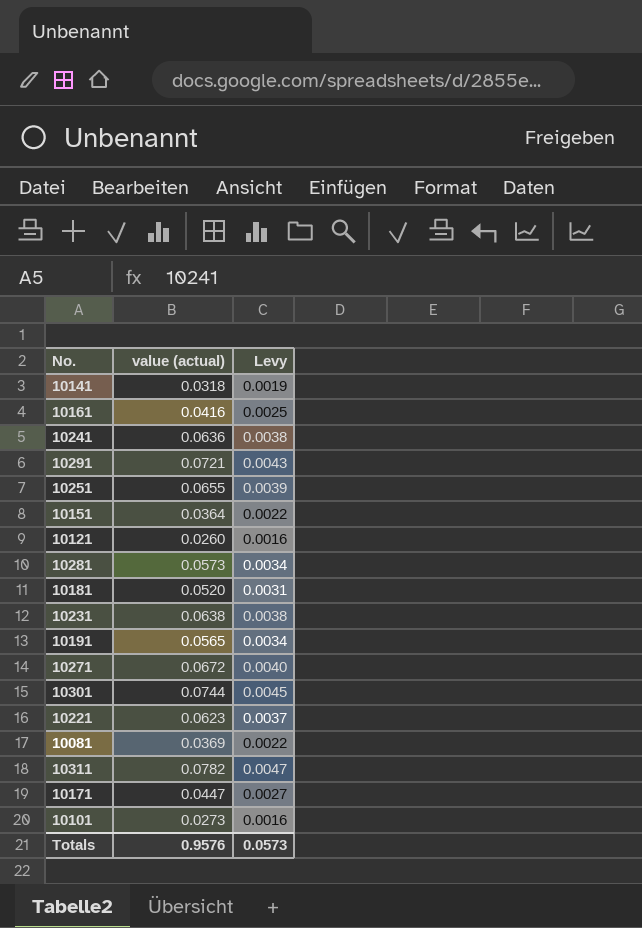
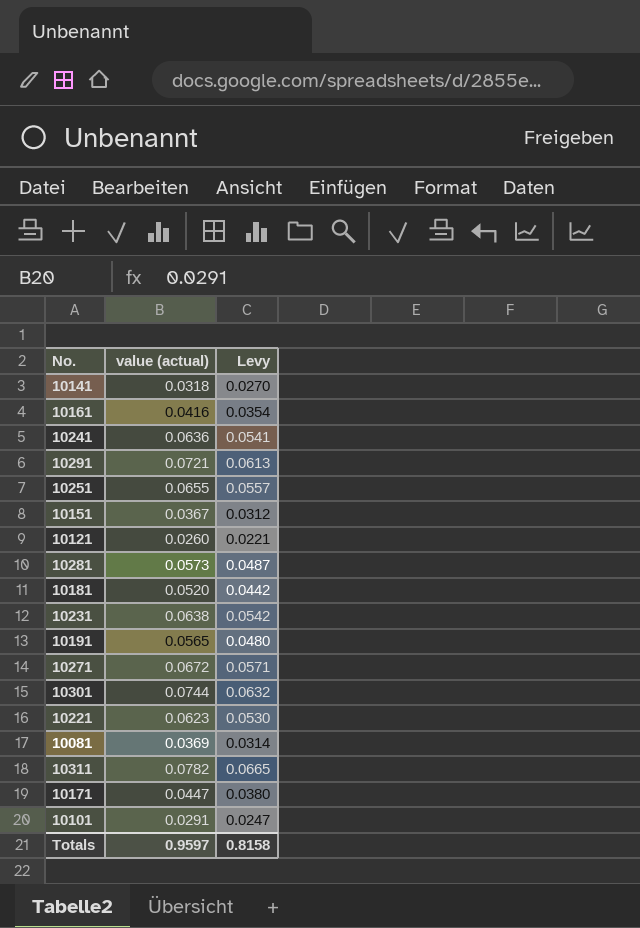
column Levy | formula: [value (actual)] * 0.06 -> [value (actual)] * 0.85
10151 | value (actual): 0.0364 -> 0.0367
10101 | value (actual): 0.0273 -> 0.0291
Totals | value (actual): 0.9576 -> 0.9597
Totals | Levy: 0.0573 -> 0.8158

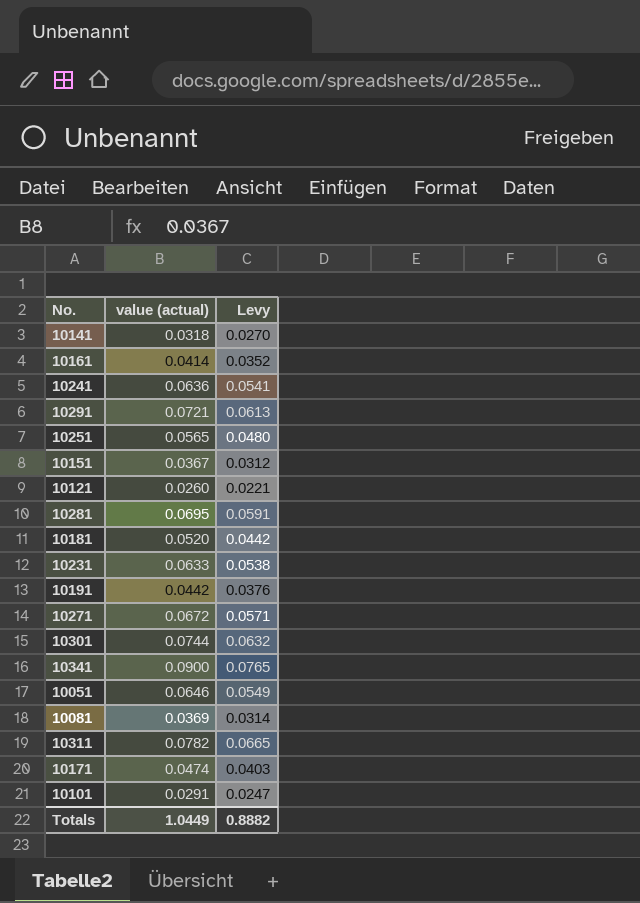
row 10221: 0.0623 | 0.0530 -> none
10161 | value (actual): 0.0416 -> 0.0414
10161 | Levy: 0.0354 -> 0.0352
10251 | value (actual): 0.0655 -> 0.0565
10251 | Levy: 0.0557 -> 0.0480
10281 | value (actual): 0.0573 -> 0.0695
10281 | Levy: 0.0487 -> 0.0591
10231 | value (actual): 0.0638 -> 0.0633
10231 | Levy: 0.0542 -> 0.0538
10191 | value (actual): 0.0565 -> 0.0442
10191 | Levy: 0.0480 -> 0.0376
row 10341: none -> 0.0900 | 0.0765
row 10051: none -> 0.0646 | 0.0549
10171 | value (actual): 0.0447 -> 0.0474
10171 | Levy: 0.0380 -> 0.0403
Totals | value (actual): 0.9597 -> 1.0449
Totals | Levy: 0.8158 -> 0.8882

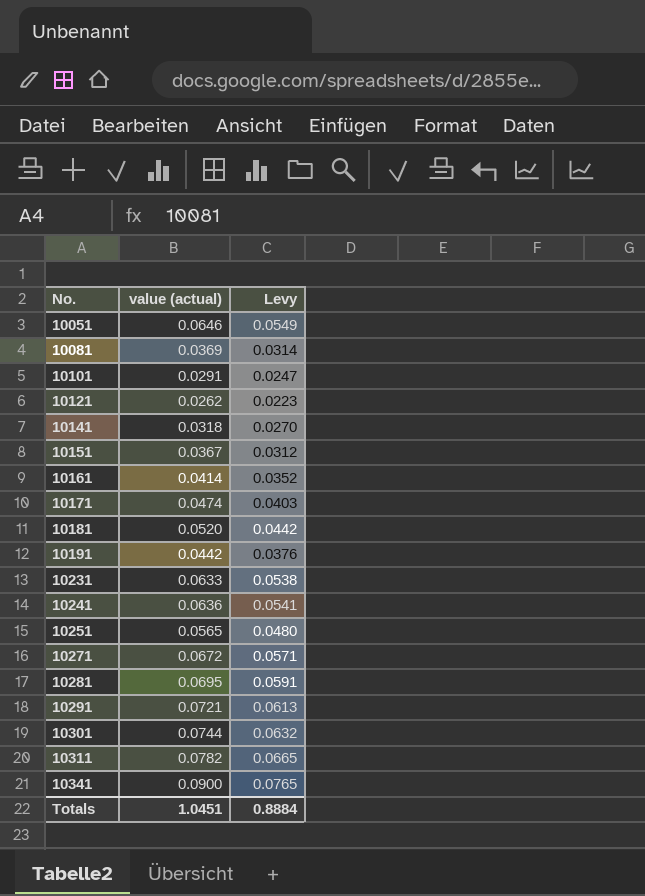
row order: none -> No. ascending
10121 | value (actual): 0.0260 -> 0.0262
10121 | Levy: 0.0221 -> 0.0223
Totals | value (actual): 1.0449 -> 1.0451
Totals | Levy: 0.8882 -> 0.8884

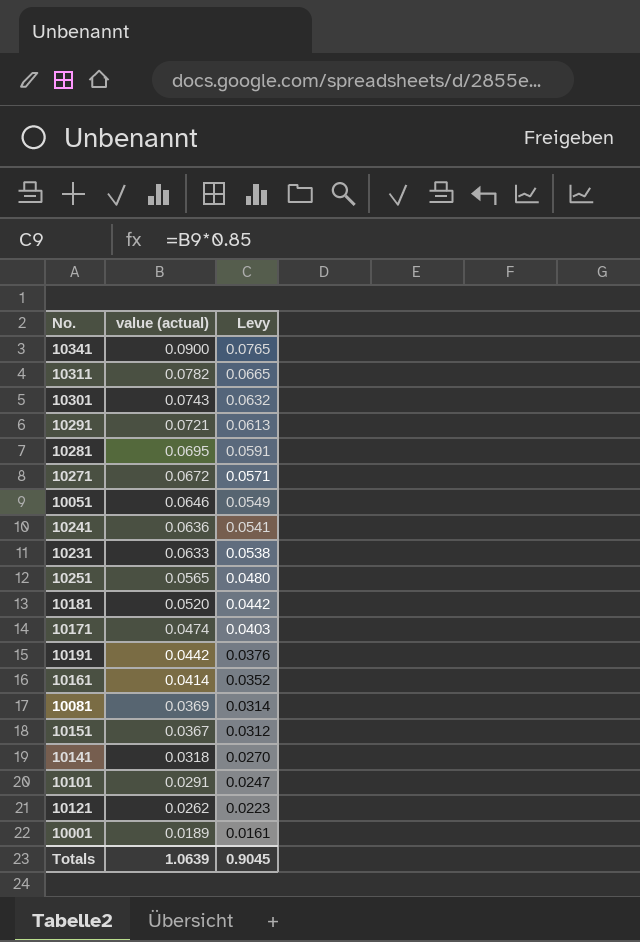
row order: No. ascending -> value (actual) descending
10301 | value (actual): 0.0744 -> 0.0743
row 10001: none -> 0.0189 | 0.0161
Totals | value (actual): 1.0451 -> 1.0639
Totals | Levy: 0.8884 -> 0.9045

